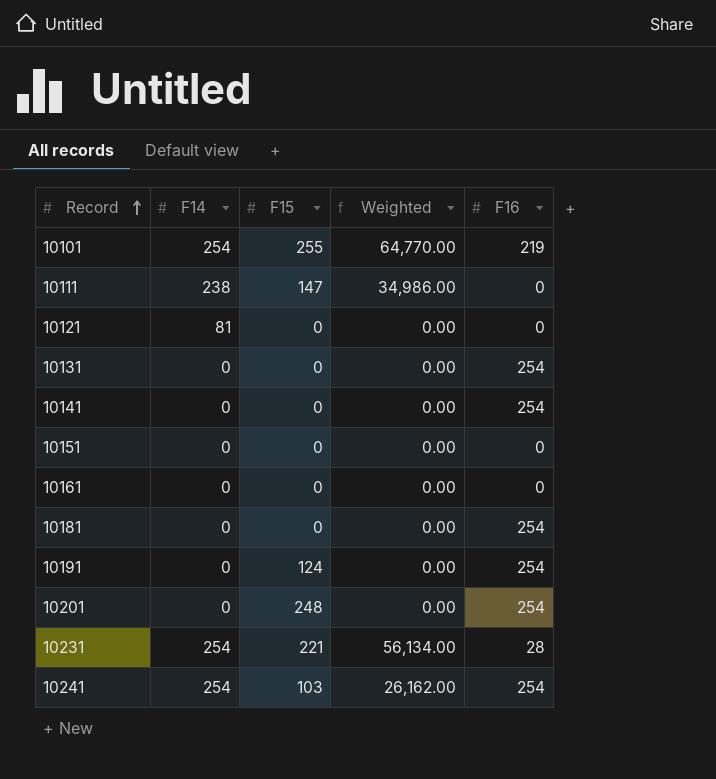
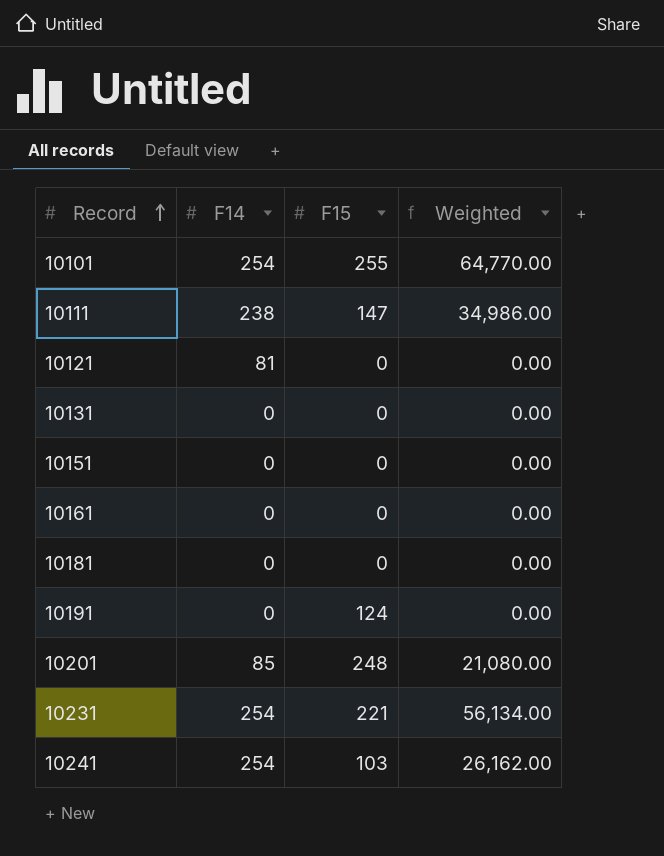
column F16 | position: 5 -> none
row 10141: 0 | 0 | 0.00 | 254 -> none
10201 | F14: 0 -> 85
10201 | Weighted: 0.00 -> 21,080.00

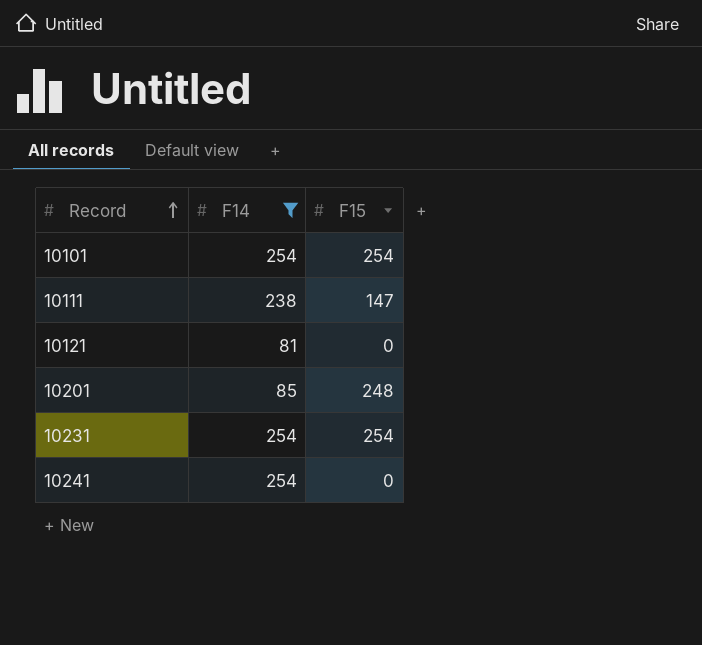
filter: none -> F14 != 0
column Weighted | formula: [F14] * [F15] -> none
10101 | F15: 255 -> 254
10231 | F15: 221 -> 254
10241 | F15: 103 -> 0

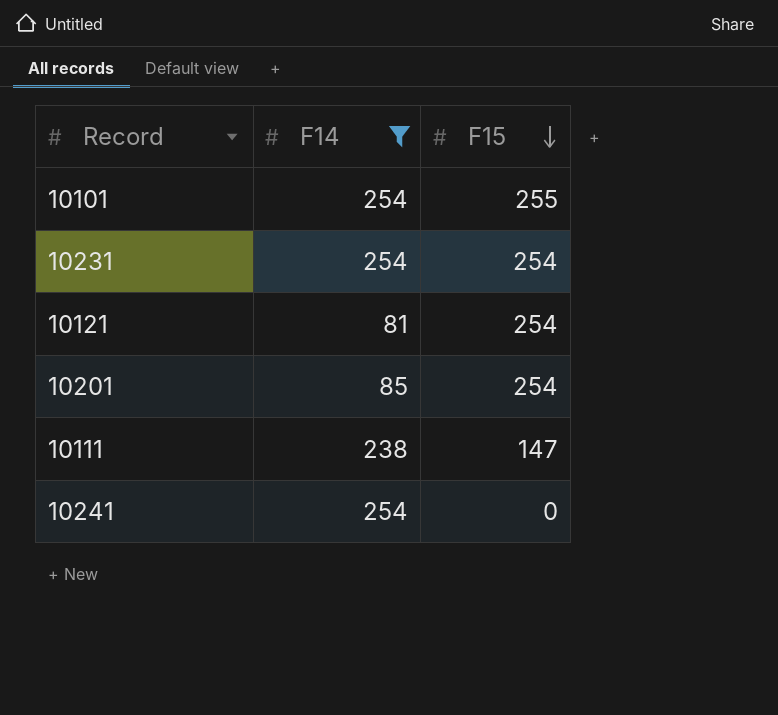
row order: Record ascending -> F15 descending
10101 | F15: 254 -> 255
10121 | F15: 0 -> 254
10201 | F15: 248 -> 254

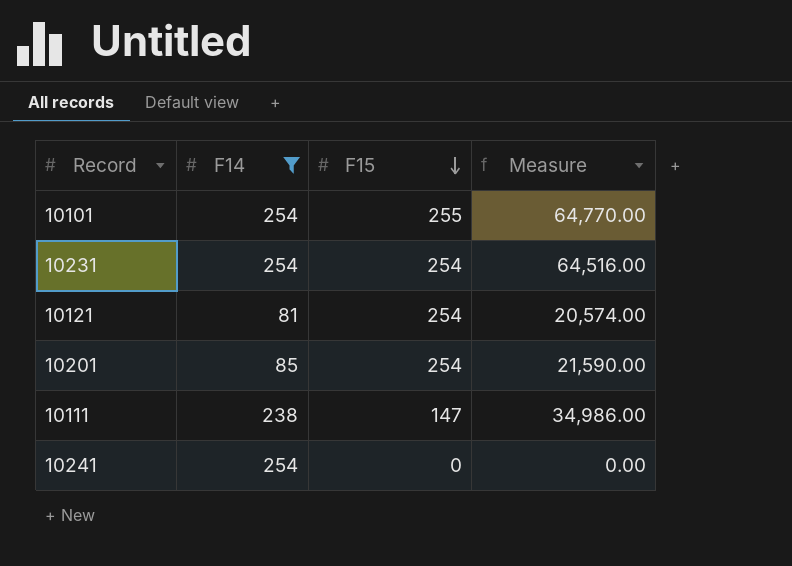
column Measure | formula: none -> [F14] * [F15]

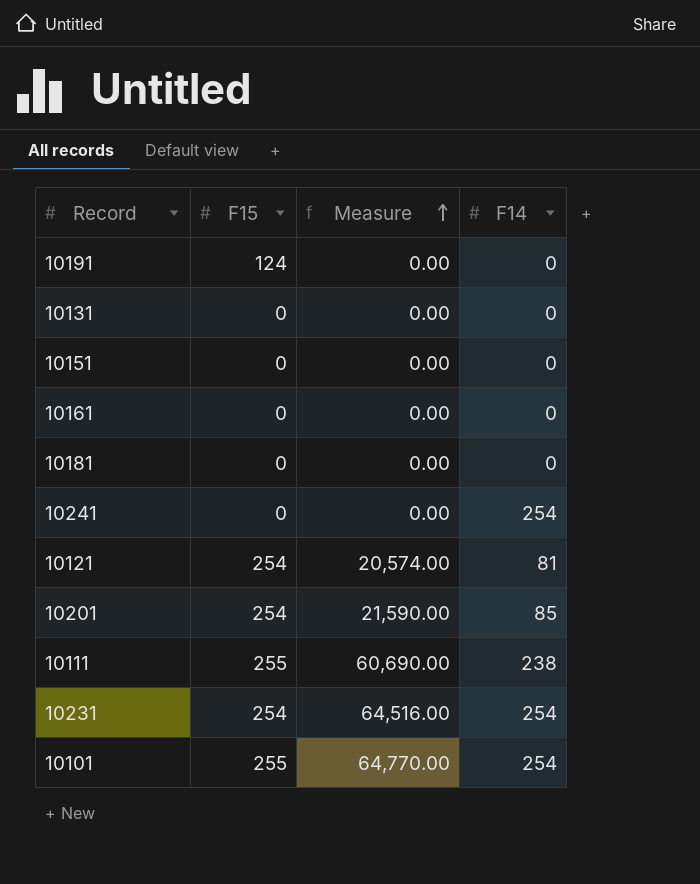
filter: F14 != 0 -> none
row order: F15 descending -> Measure ascending
column F14 | position: 2 -> 4
10111 | F15: 147 -> 255
10111 | Measure: 34,986.00 -> 60,690.00

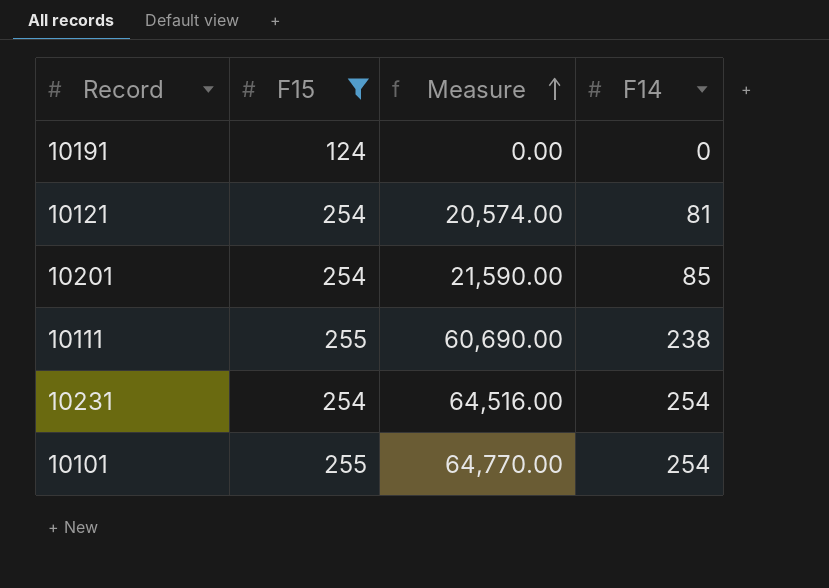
filter: none -> F15 != 0

